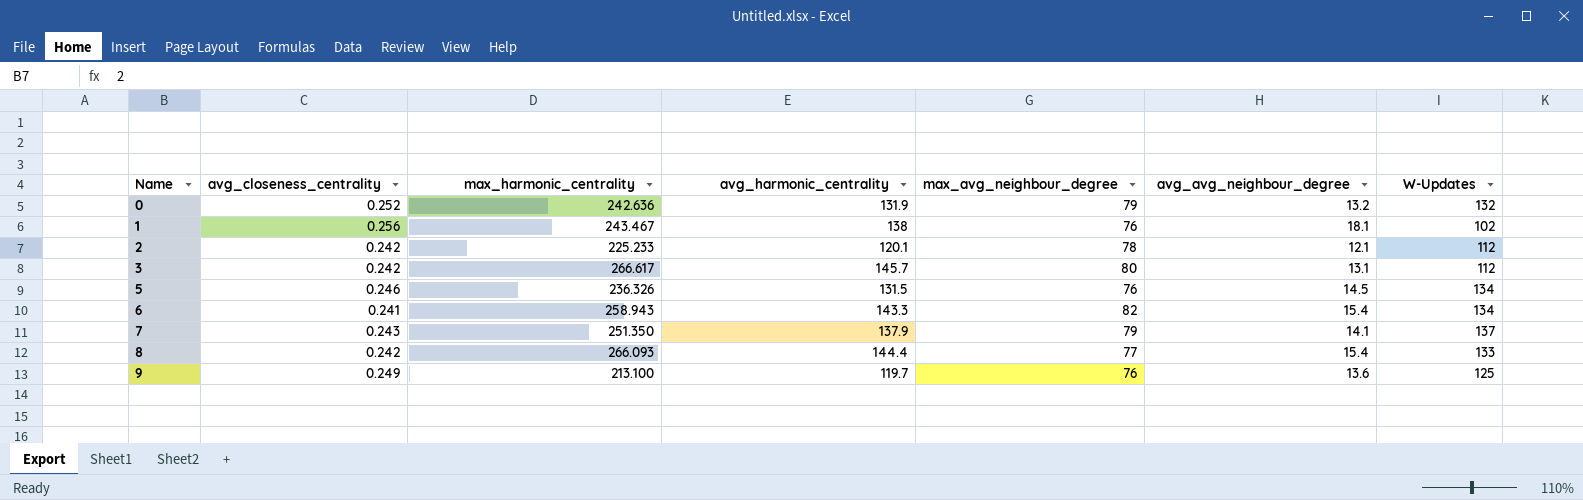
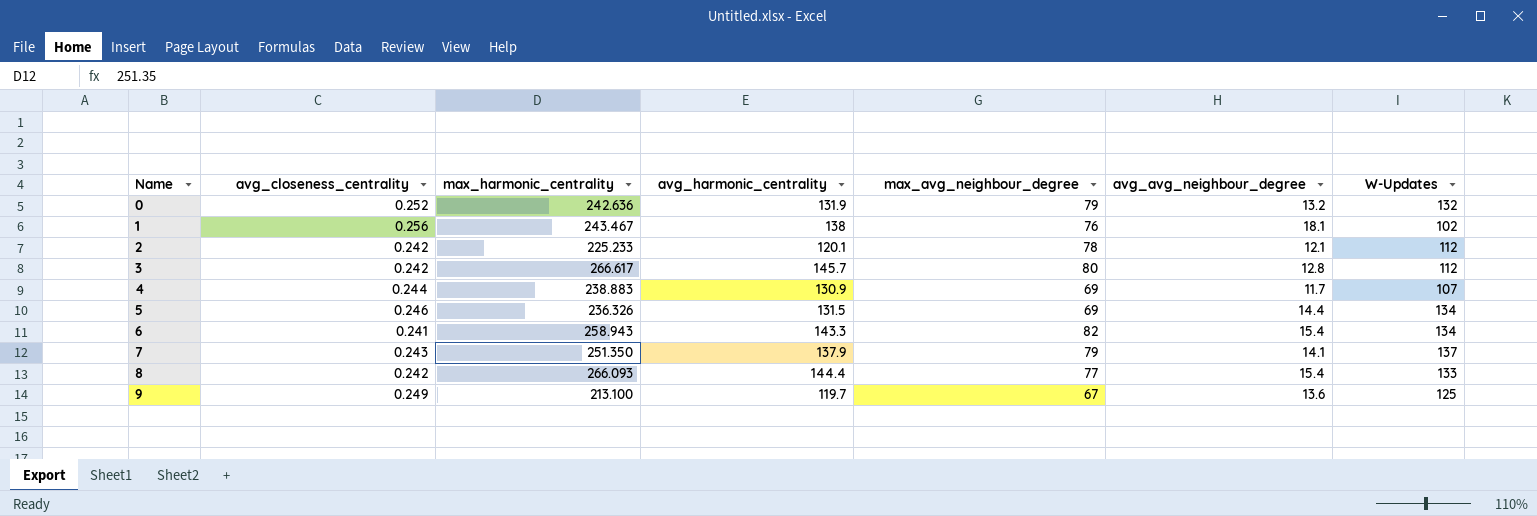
3 | avg_avg_neighbour_degree: 13.1 -> 12.8
row 4: none -> 0.244 | 238.883 | 130.9 | 69 | 11.7 | 107
5 | max_avg_neighbour_degree: 76 -> 69
5 | avg_avg_neighbour_degree: 14.5 -> 14.4
9 | max_avg_neighbour_degree: 76 -> 67

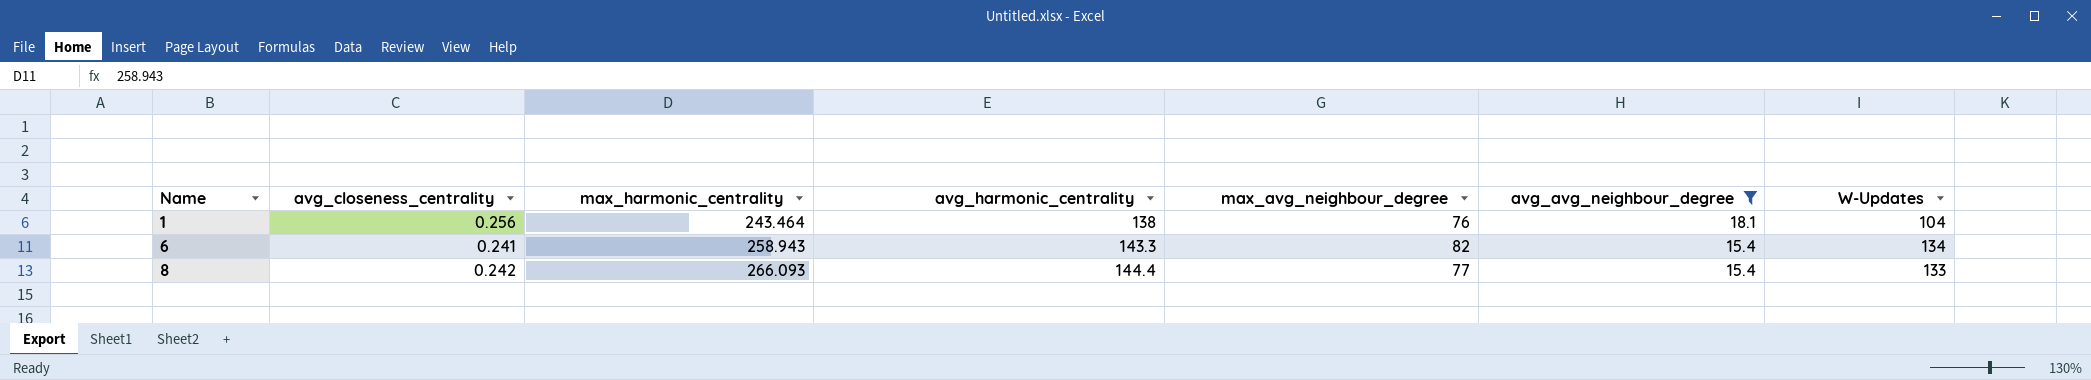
filter: none -> avg_avg_neighbour_degree >= 15.4
1 | max_harmonic_centrality: 243.467 -> 243.464
1 | W-Updates: 102 -> 104

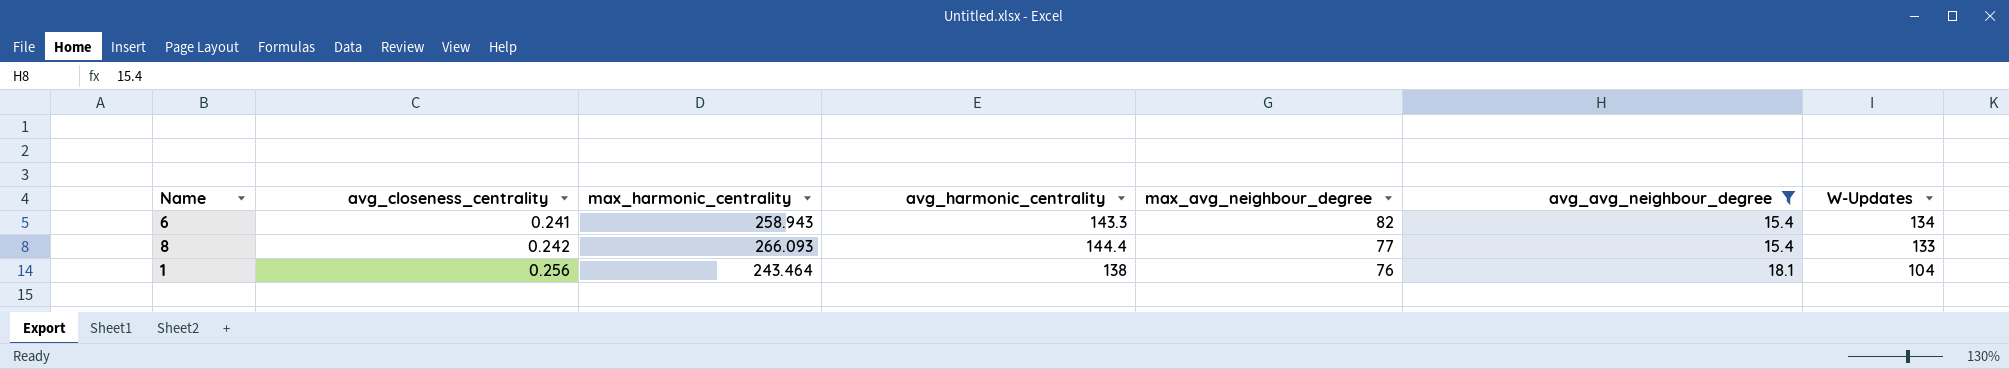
row order: Name ascending -> avg_closeness_centrality ascending

